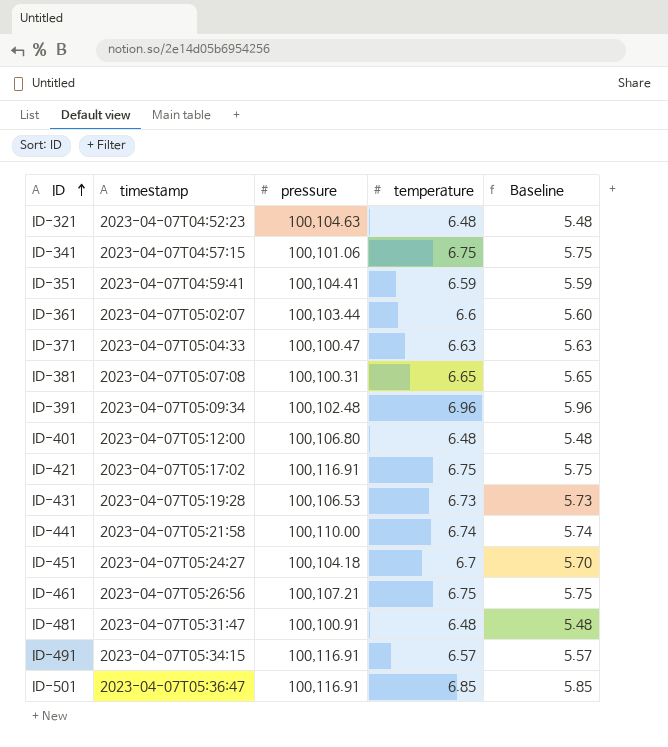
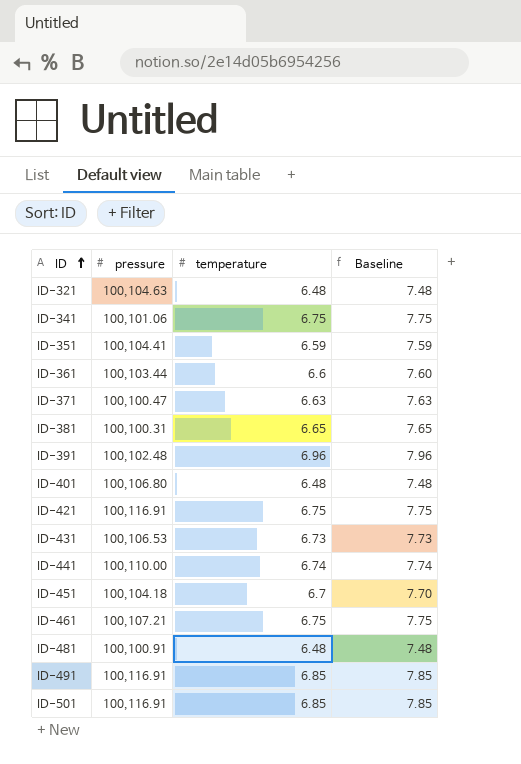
column timestamp | position: 2 -> none
column Baseline | formula: [temperature] - 1 -> [temperature] + 1
ID-491 | temperature: 6.57 -> 6.85

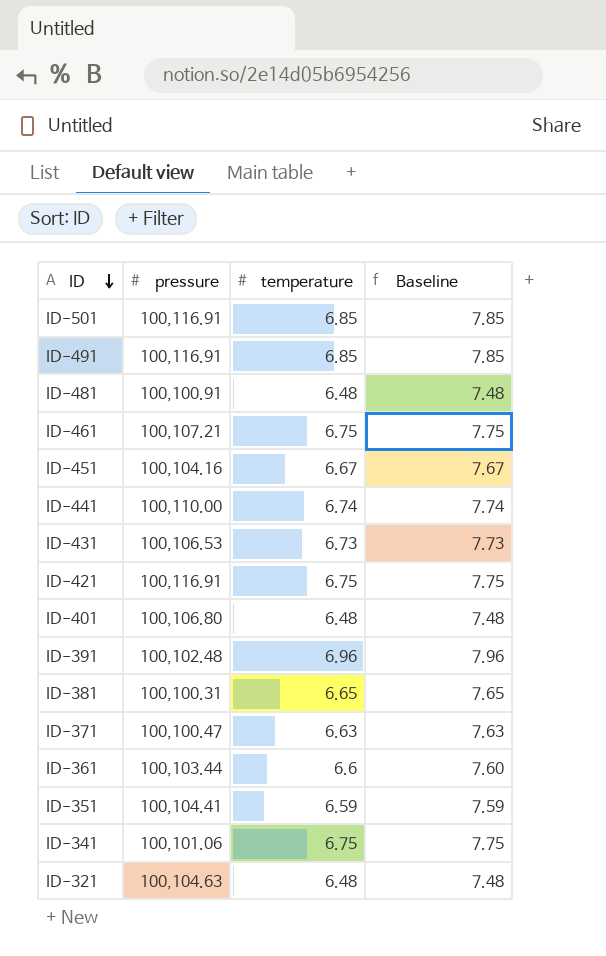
row order: ID ascending -> ID descending
ID-451 | pressure: 100,104.18 -> 100,104.16
ID-451 | temperature: 6.7 -> 6.67
ID-451 | Baseline: 7.70 -> 7.67

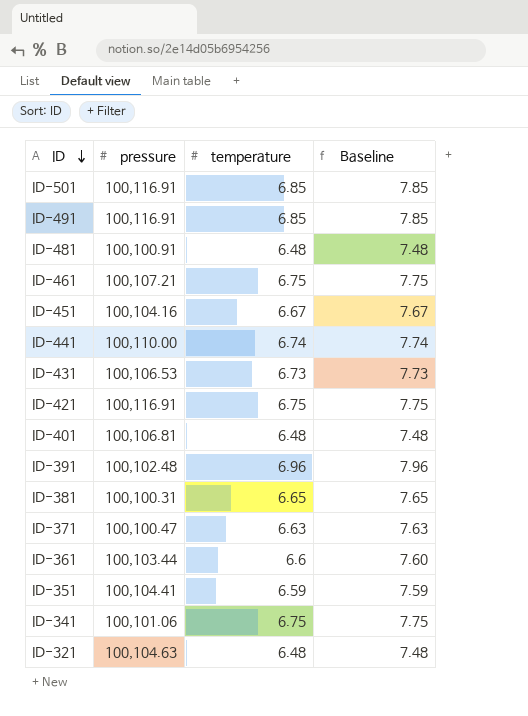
ID-401 | pressure: 100,106.80 -> 100,106.81

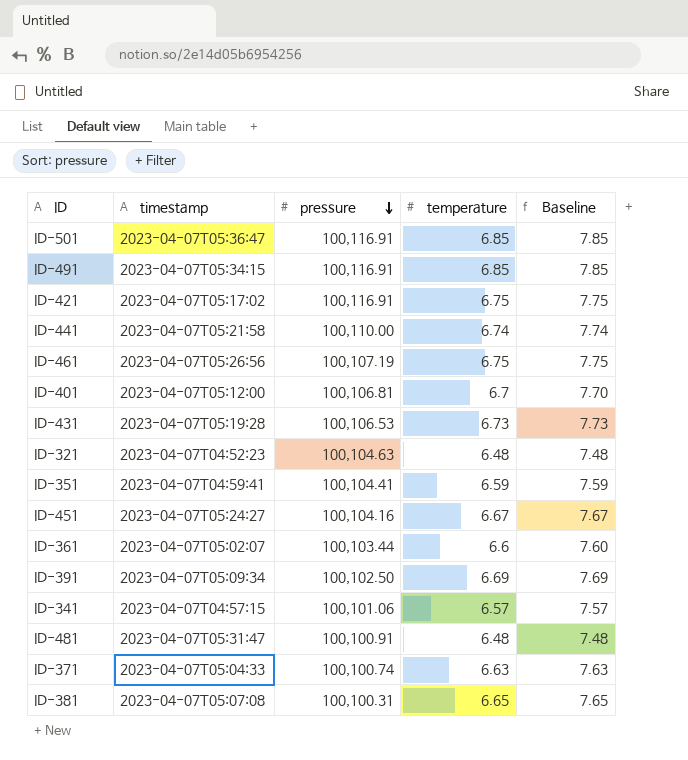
row order: ID descending -> pressure descending
column timestamp | position: none -> 2
ID-461 | pressure: 100,107.21 -> 100,107.19
ID-401 | temperature: 6.48 -> 6.7
ID-401 | Baseline: 7.48 -> 7.70
ID-391 | pressure: 100,102.48 -> 100,102.50
ID-391 | temperature: 6.96 -> 6.69
ID-391 | Baseline: 7.96 -> 7.69
ID-341 | temperature: 6.75 -> 6.57
ID-341 | Baseline: 7.75 -> 7.57
ID-371 | pressure: 100,100.47 -> 100,100.74

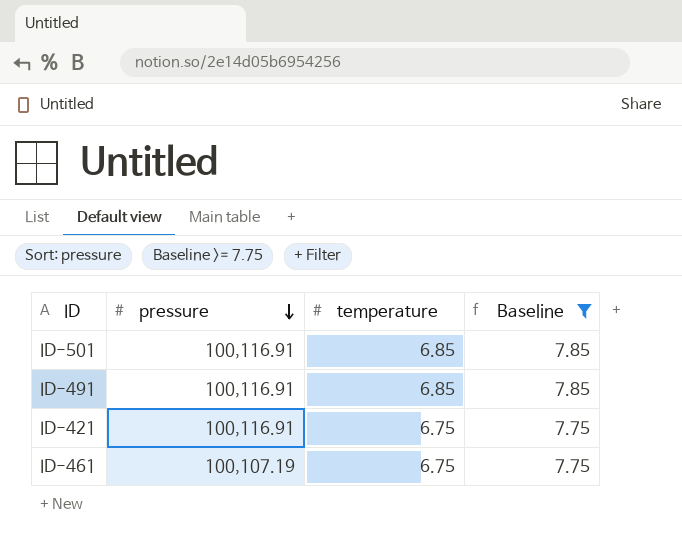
filter: none -> Baseline >= 7.75
column timestamp | position: 2 -> none

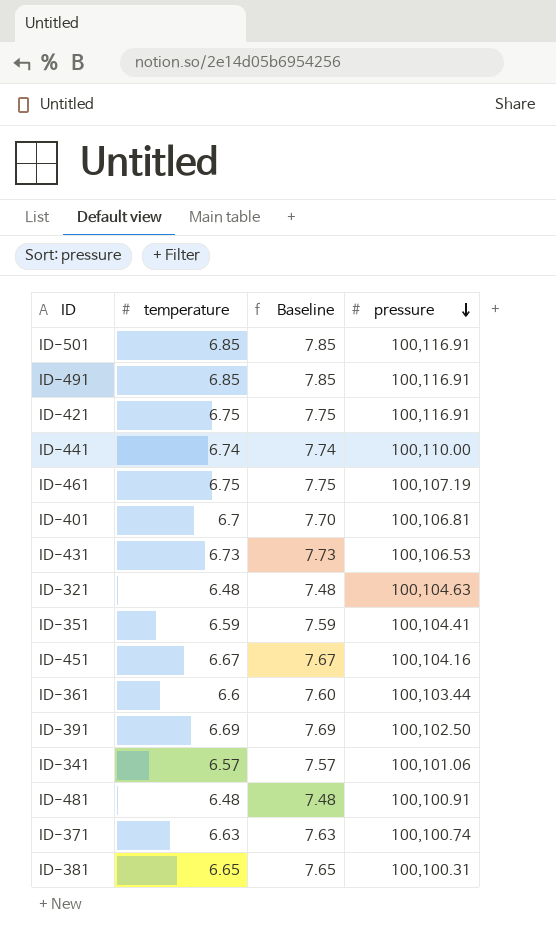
filter: Baseline >= 7.75 -> none
column pressure | position: 2 -> 4

